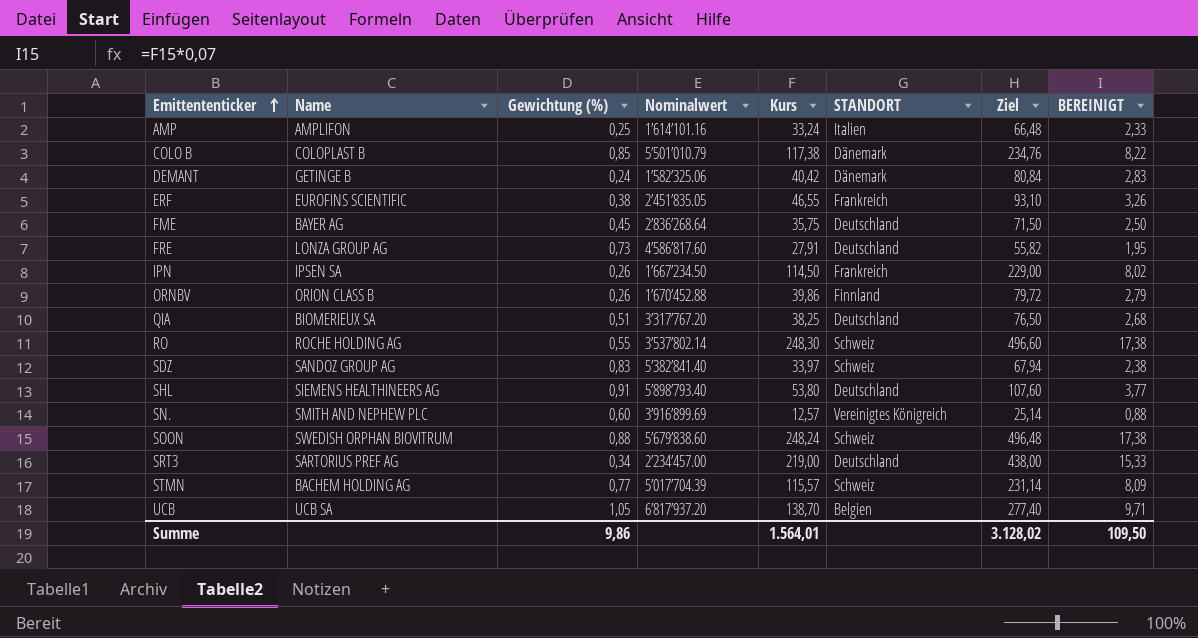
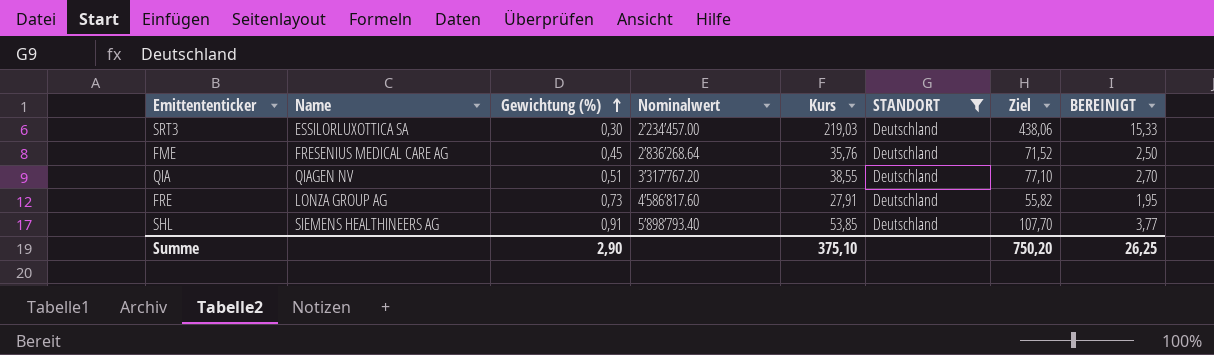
filter: none -> STANDORT = Deutschland
row order: Emittententicker ascending -> Gewichtung (%) ascending
SRT3 | Name: SARTORIUS PREF AG -> ESSILORLUXOTTICA SA
SRT3 | Gewichtung (%): 0,34 -> 0,30
SRT3 | Kurs: 219,00 -> 219,03
SRT3 | Ziel: 438,00 -> 438,06
FME | Name: BAYER AG -> FRESENIUS MEDICAL CARE AG
FME | Kurs: 35,75 -> 35,76
FME | Ziel: 71,50 -> 71,52
QIA | Name: BIOMERIEUX SA -> QIAGEN NV
QIA | Kurs: 38,25 -> 38,55
QIA | Ziel: 76,50 -> 77,10
QIA | BEREINIGT: 2,68 -> 2,70
SHL | Kurs: 53,80 -> 53,85
SHL | Ziel: 107,60 -> 107,70
Summe | Gewichtung (%): 9,86 -> 2,90
Summe | Kurs: 1.564,01 -> 375,10
Summe | Ziel: 3.128,02 -> 750,20
Summe | BEREINIGT: 109,50 -> 26,25

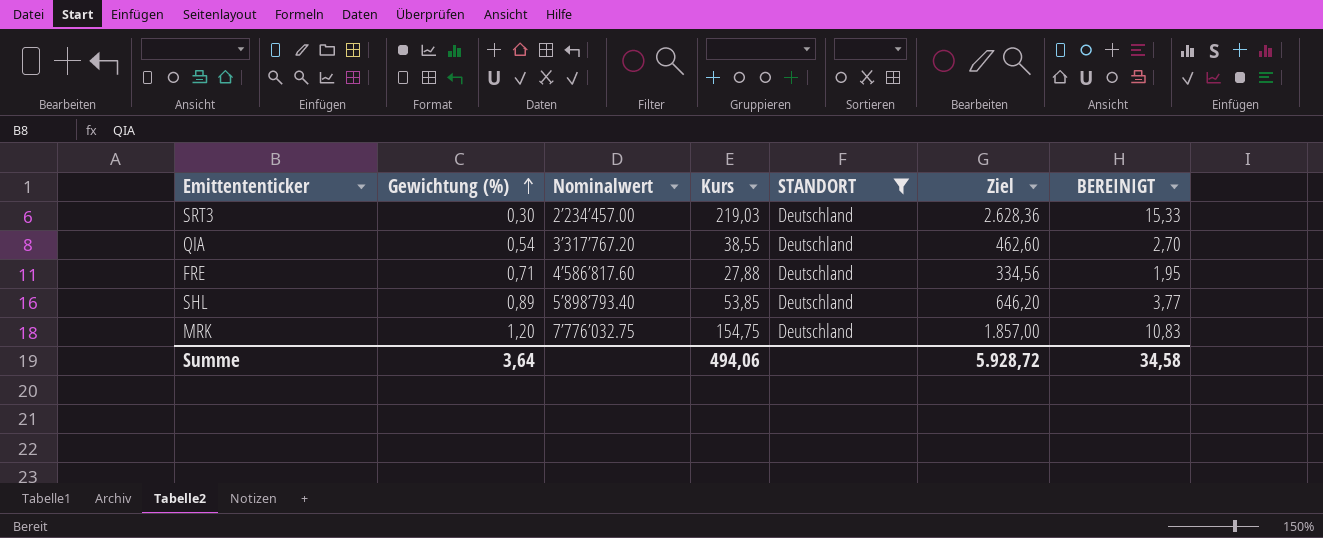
column Name | position: 2 -> none
column Ziel | formula: [Kurs] * 2 -> [Kurs] * 12
row FME: FRESENIUS MEDICAL CARE AG | 0,45 | 2’836’268.64 | 35,76 | Deutschland | 71,52 | 2,50 -> none
QIA | Gewichtung (%): 0,51 -> 0,54
FRE | Gewichtung (%): 0,73 -> 0,71
FRE | Kurs: 27,91 -> 27,88
SHL | Gewichtung (%): 0,91 -> 0,89
row MRK: none -> 1,20 | 7’776’032.75 | 154,75 | Deutschland | 1.857,00 | 10,83
Summe | Gewichtung (%): 2,90 -> 3,64
Summe | Kurs: 375,10 -> 494,06
Summe | Ziel: 750,20 -> 5.928,72
Summe | BEREINIGT: 26,25 -> 34,58

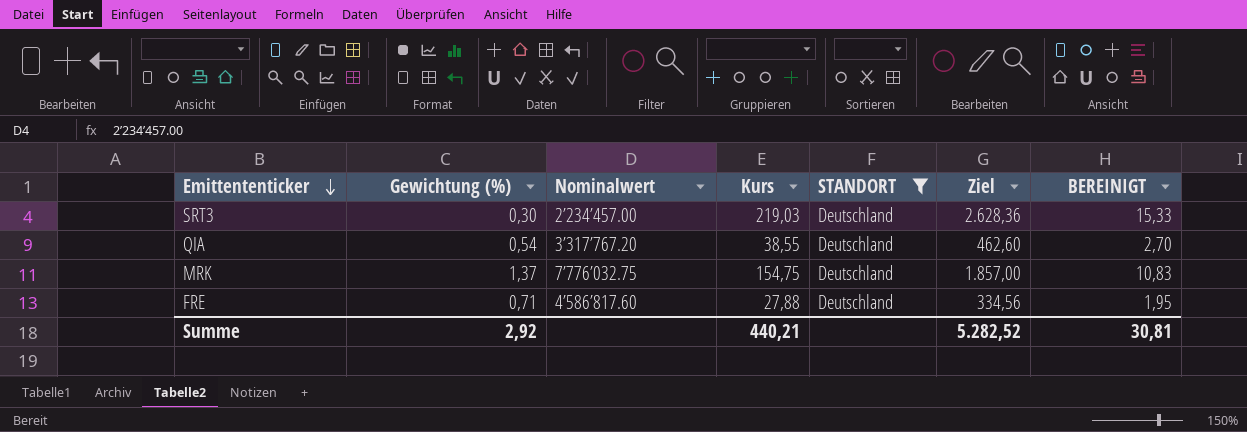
row order: Gewichtung (%) ascending -> Emittententicker descending
row SHL: 0,89 | 5’898’793.40 | 53,85 | Deutschland | 646,20 | 3,77 -> none
MRK | Gewichtung (%): 1,20 -> 1,37
Summe | Gewichtung (%): 3,64 -> 2,92
Summe | Kurs: 494,06 -> 440,21
Summe | Ziel: 5.928,72 -> 5.282,52
Summe | BEREINIGT: 34,58 -> 30,81

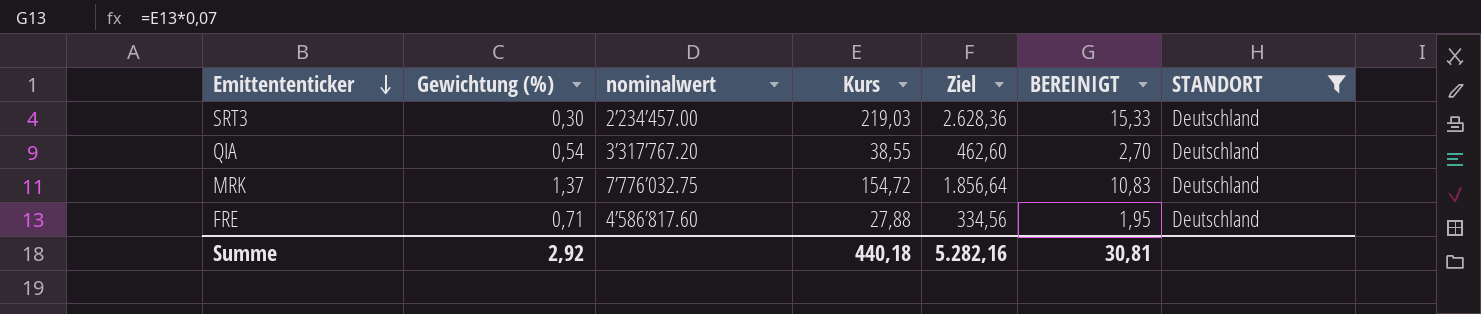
column name: Nominalwert -> nominalwert
column STANDORT | position: 5 -> 7
MRK | Kurs: 154,75 -> 154,72
MRK | Ziel: 1.857,00 -> 1.856,64
Summe | Kurs: 440,21 -> 440,18
Summe | Ziel: 5.282,52 -> 5.282,16

